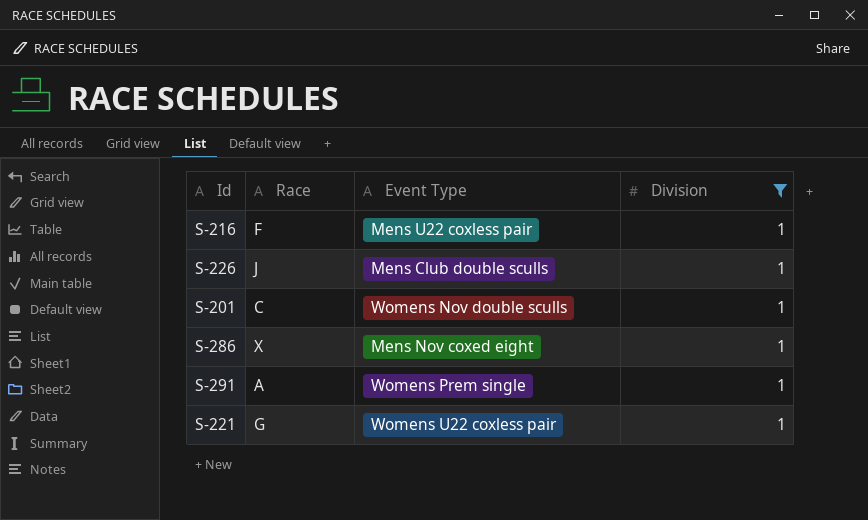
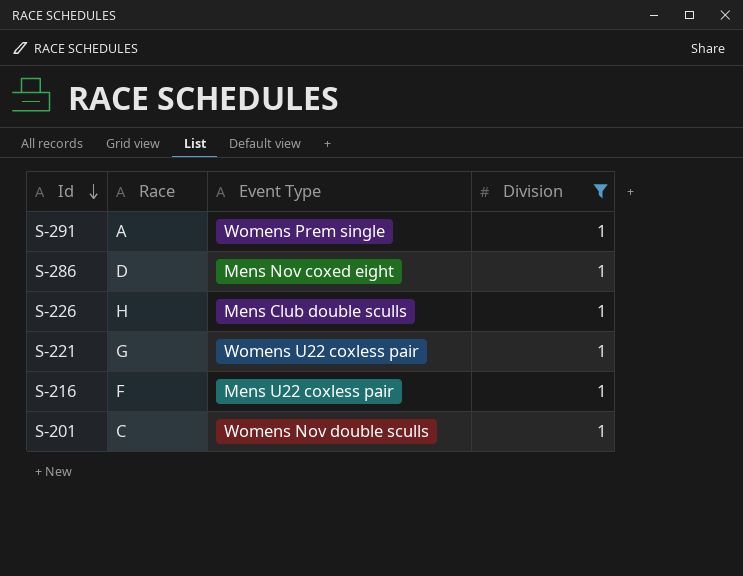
row order: none -> Id descending
S-286 | Race: X -> D
S-226 | Race: J -> H

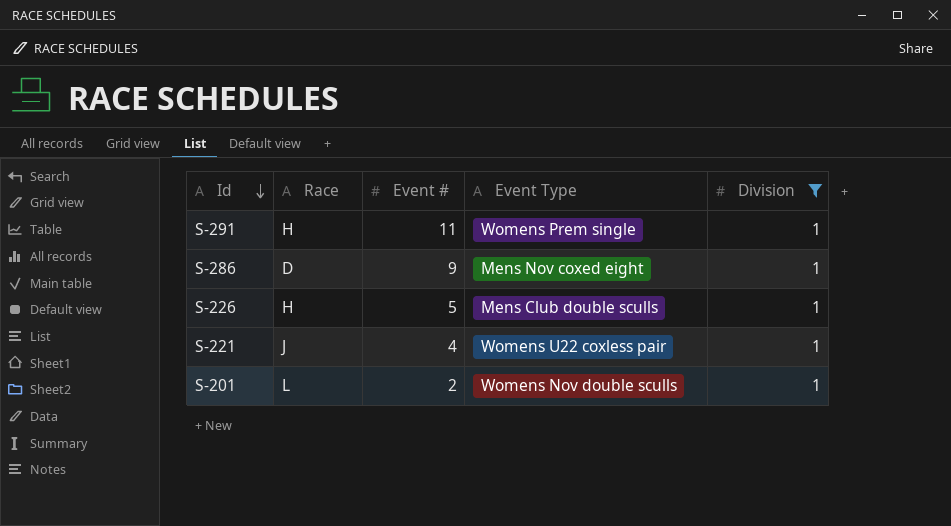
column Event # | position: none -> 3
row S-216: F | Mens U22 coxless pair | 1 -> none
S-291 | Race: A -> H
S-221 | Race: G -> J
S-201 | Race: C -> L

